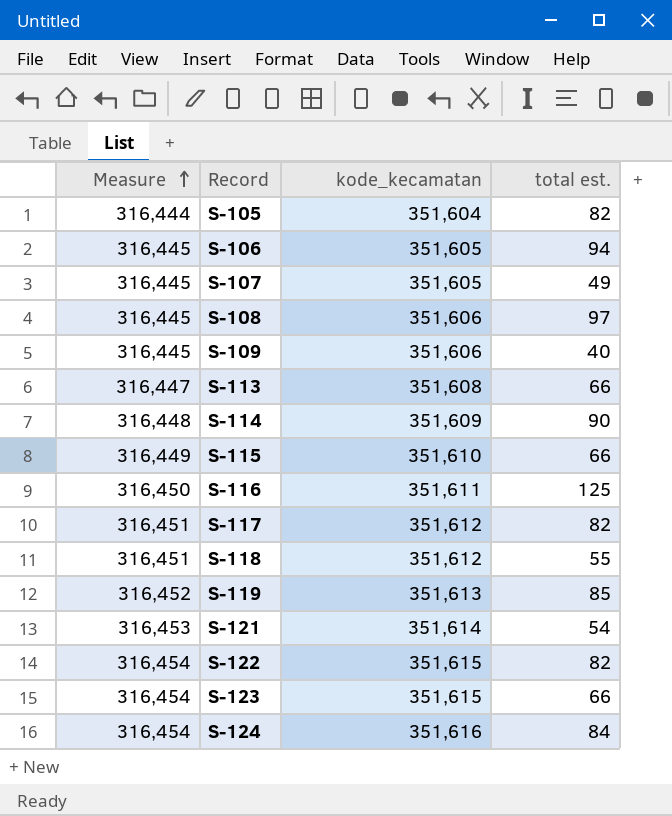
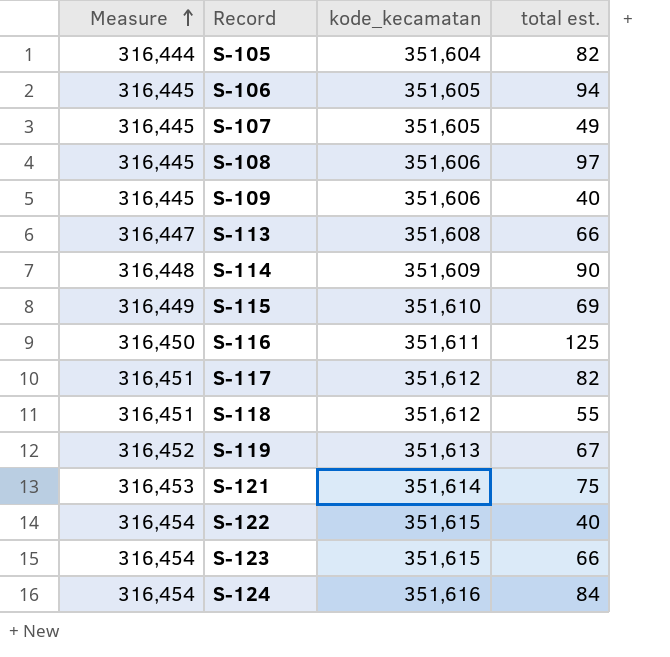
S-115 | total est.: 66 -> 69
S-119 | total est.: 85 -> 67
S-121 | total est.: 54 -> 75
S-122 | total est.: 82 -> 40

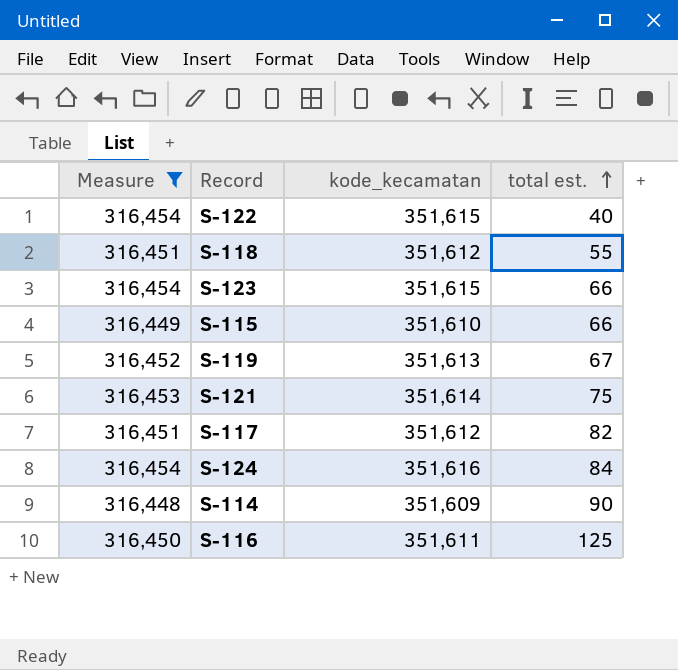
filter: none -> Measure >= 316,448
row order: Measure ascending -> total est. ascending
S-115 | total est.: 69 -> 66

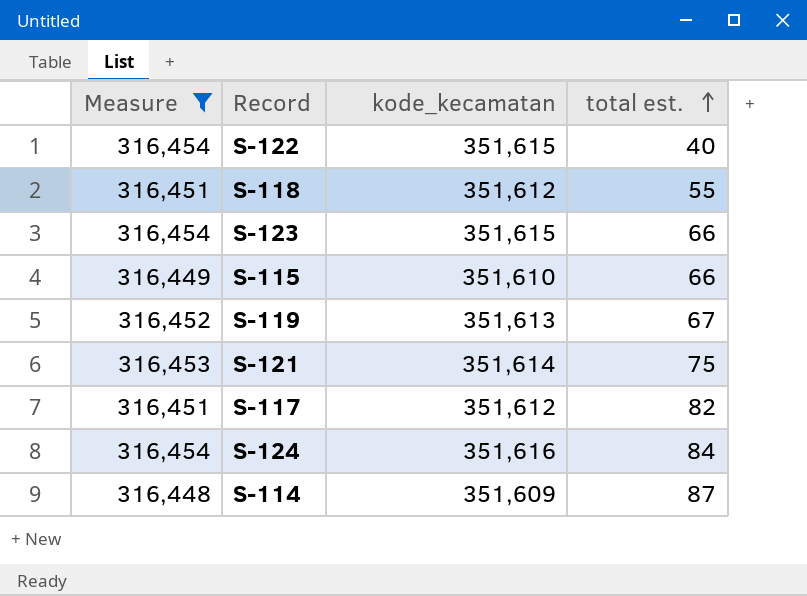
row S-116: 316,450 | 351,611 | 125 -> none
S-114 | total est.: 90 -> 87

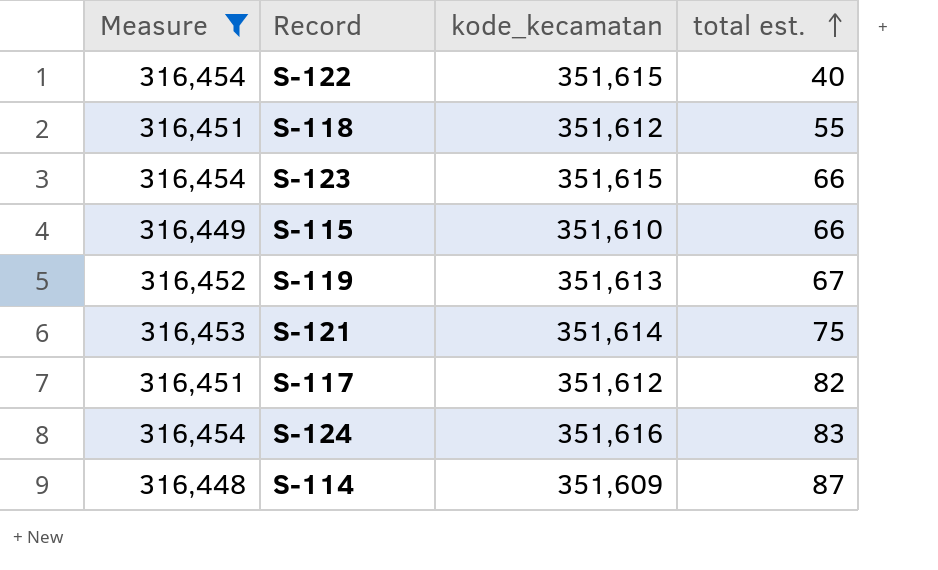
S-124 | total est.: 84 -> 83

